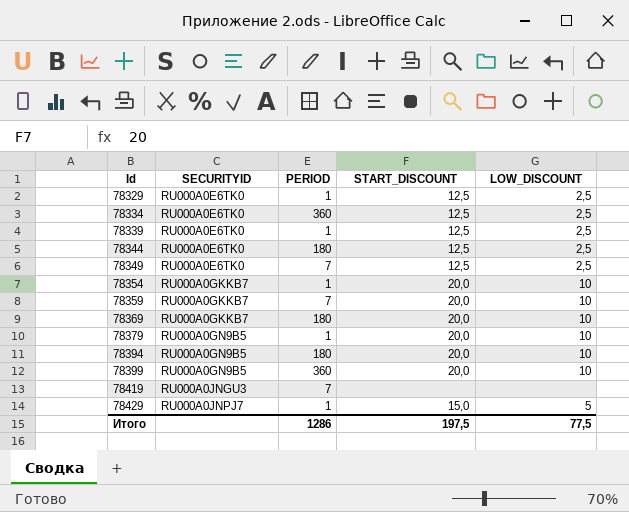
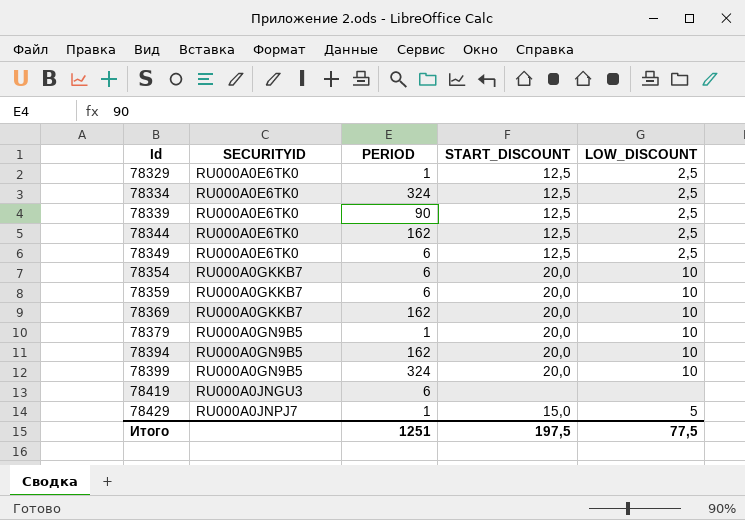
78334 | PERIOD: 360 -> 324
78339 | PERIOD: 1 -> 90
78344 | PERIOD: 180 -> 162
78349 | PERIOD: 7 -> 6
78354 | PERIOD: 1 -> 6
78359 | PERIOD: 7 -> 6
78369 | PERIOD: 180 -> 162
78394 | PERIOD: 180 -> 162
78399 | PERIOD: 360 -> 324
78419 | PERIOD: 7 -> 6
Итого | PERIOD: 1286 -> 1251

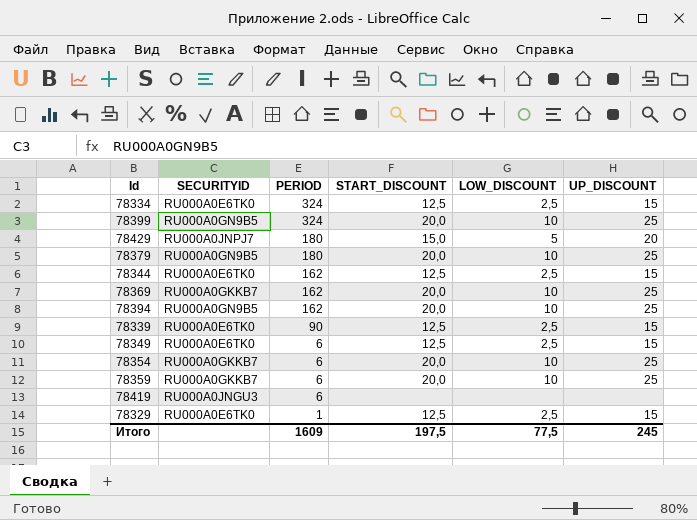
row order: Id ascending -> PERIOD descending
column UP_DISCOUNT | position: none -> 6
78429 | PERIOD: 1 -> 180
78379 | PERIOD: 1 -> 180
Итого | PERIOD: 1251 -> 1609

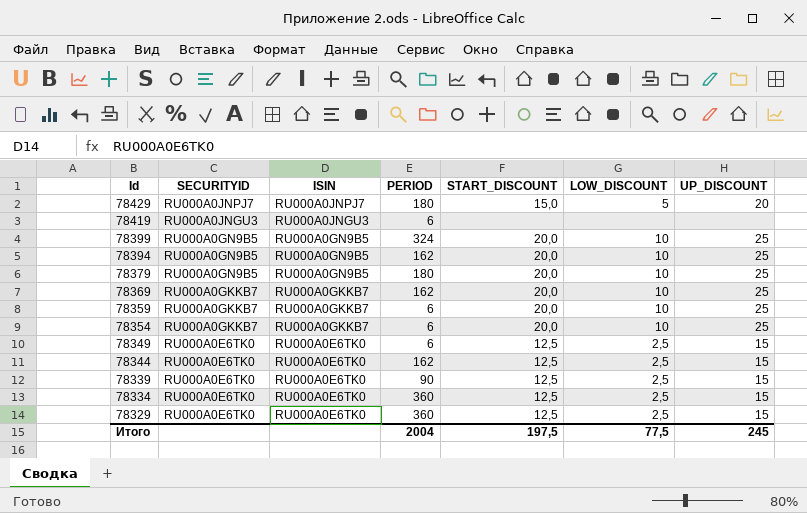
row order: PERIOD descending -> Id descending
column ISIN | position: none -> 3
78334 | PERIOD: 324 -> 360
78329 | PERIOD: 1 -> 360
Итого | PERIOD: 1609 -> 2004

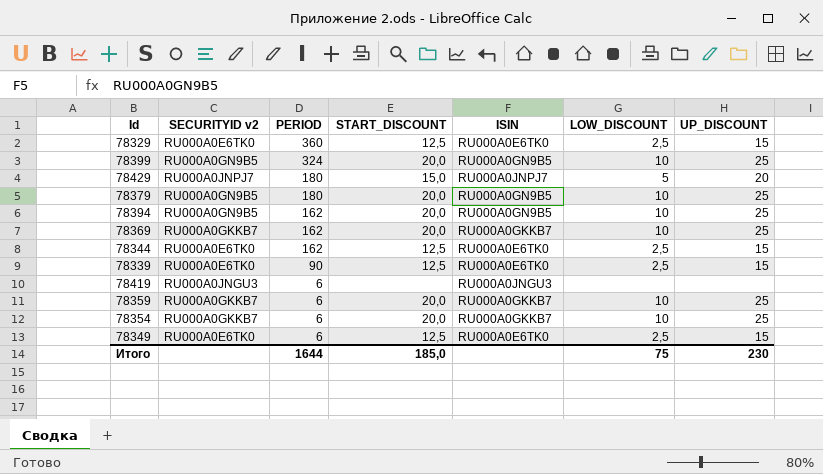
row order: Id descending -> PERIOD descending
column name: SECURITYID -> SECURITYID v2
column ISIN | position: 3 -> 5
row 78334: RU000A0E6TK0 | RU000A0E6TK0 | 360 | 12,5 | 2,5 | 15 -> none
Итого | PERIOD: 2004 -> 1644
Итого | START_DISCOUNT: 197,5 -> 185,0
Итого | LOW_DISCOUNT: 77,5 -> 75
Итого | UP_DISCOUNT: 245 -> 230

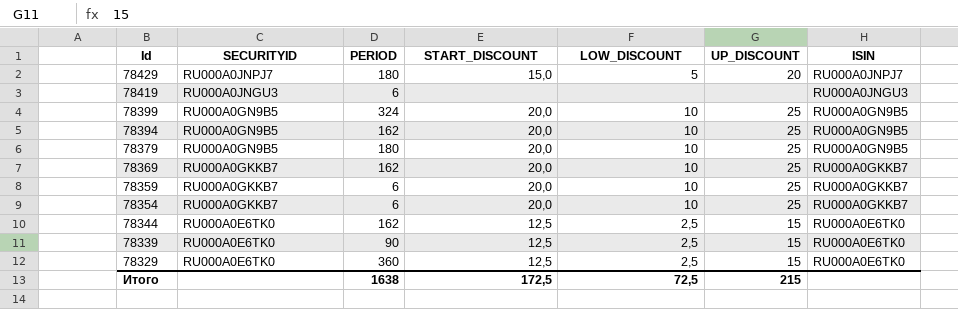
row order: PERIOD descending -> Id descending
column name: SECURITYID v2 -> SECURITYID
column ISIN | position: 5 -> 7
row 78349: RU000A0E6TK0 | 6 | 12,5 | RU000A0E6TK0 | 2,5 | 15 -> none
Итого | PERIOD: 1644 -> 1638
Итого | START_DISCOUNT: 185,0 -> 172,5
Итого | LOW_DISCOUNT: 75 -> 72,5
Итого | UP_DISCOUNT: 230 -> 215

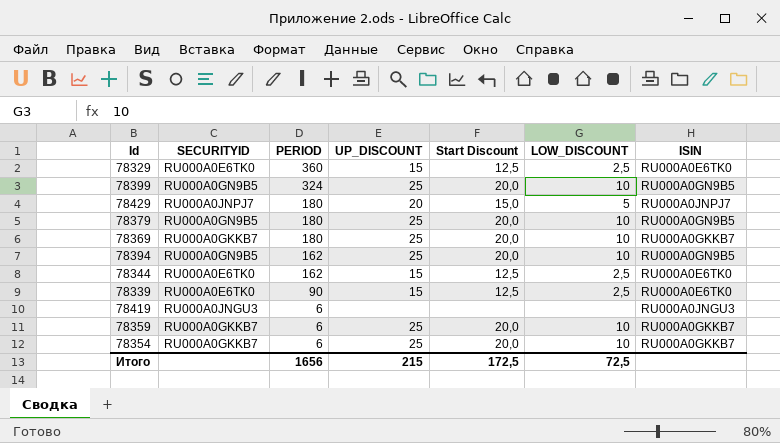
row order: Id descending -> PERIOD descending
column UP_DISCOUNT | position: 6 -> 4
column name: START_DISCOUNT -> Start Discount
78369 | PERIOD: 162 -> 180
Итого | PERIOD: 1638 -> 1656

